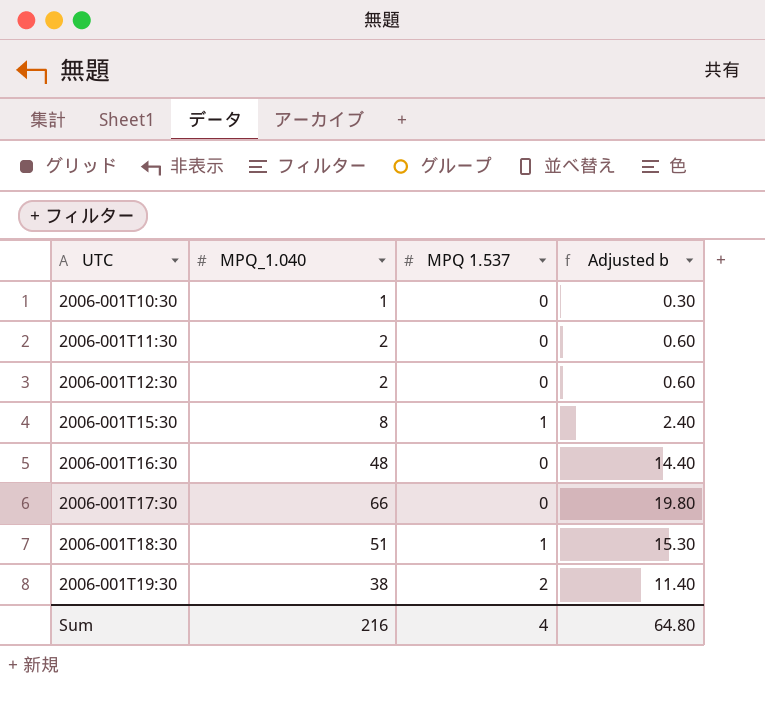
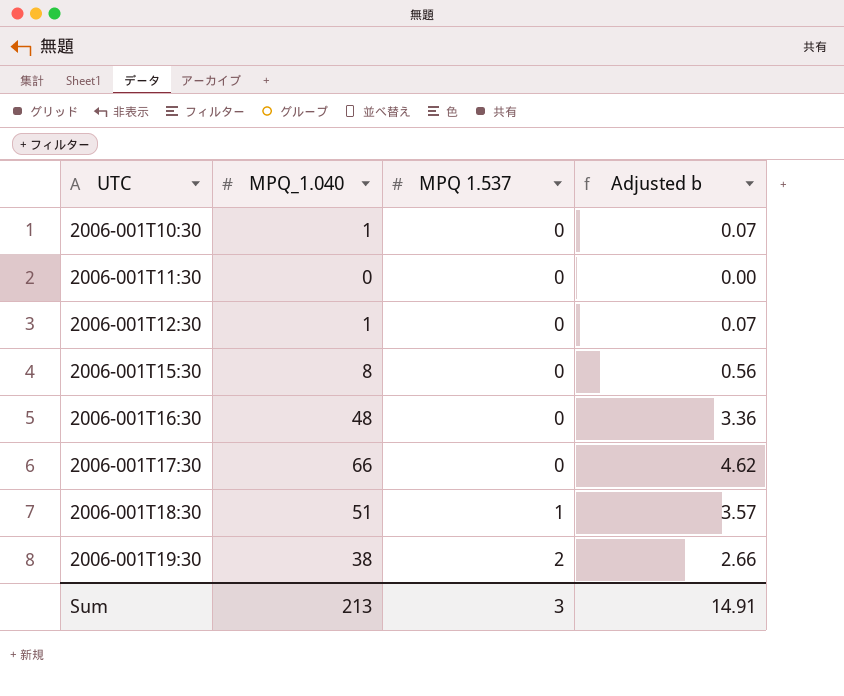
column Adjusted b | formula: [MPQ_1.040] * 0.3 -> [MPQ_1.040] * 0.07
2006-001T11:30 | MPQ_1.040: 2 -> 0
2006-001T12:30 | MPQ_1.040: 2 -> 1
2006-001T15:30 | MPQ 1.537: 1 -> 0
Sum | MPQ_1.040: 216 -> 213
Sum | MPQ 1.537: 4 -> 3
Sum | Adjusted b: 64.80 -> 14.91

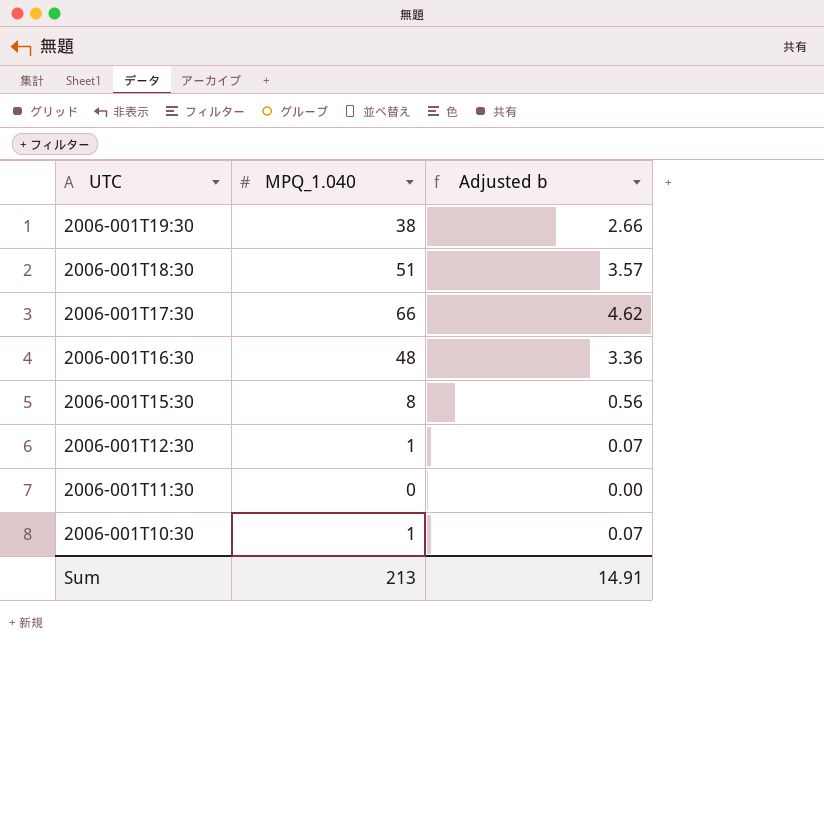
row order: UTC ascending -> UTC descending
column MPQ 1.537 | position: 3 -> none

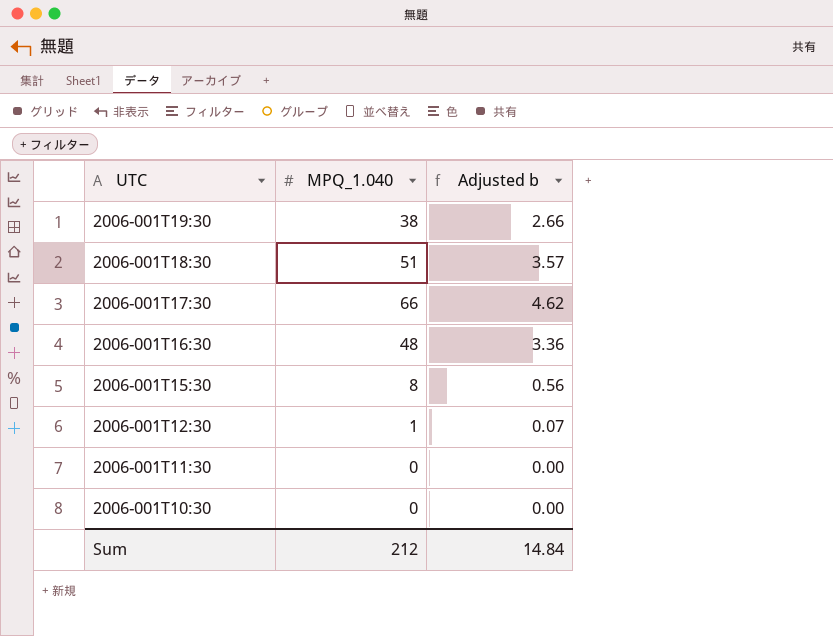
2006-001T10:30 | MPQ_1.040: 1 -> 0
2006-001T10:30 | Adjusted b: 0.07 -> 0.00
Sum | MPQ_1.040: 213 -> 212
Sum | Adjusted b: 14.91 -> 14.84

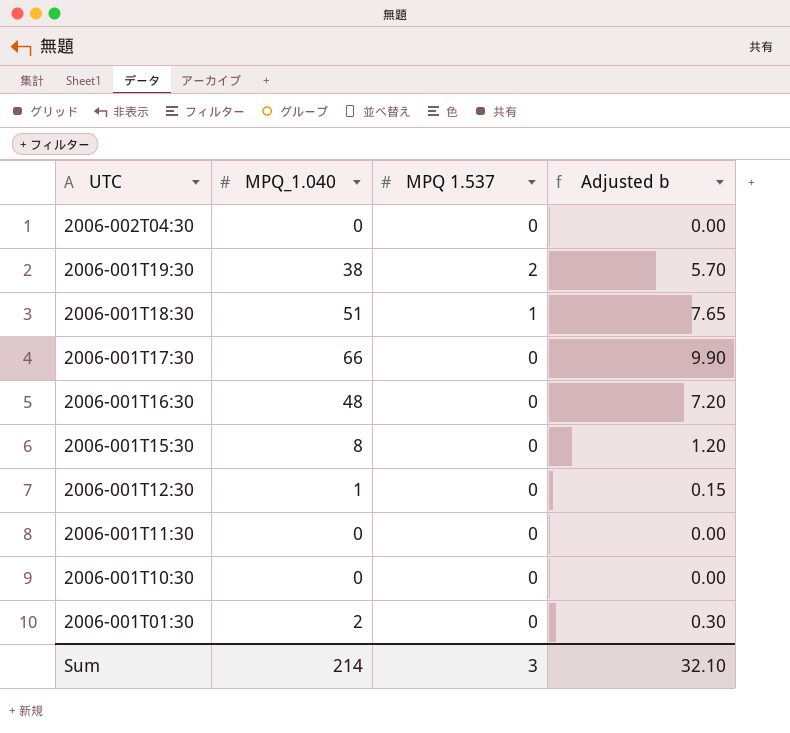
column MPQ 1.537 | position: none -> 3
column Adjusted b | formula: [MPQ_1.040] * 0.07 -> [MPQ_1.040] * 0.15
row 2006-002T04:30: none -> 0 | 0 | 0.00
row 2006-001T01:30: none -> 2 | 0 | 0.30
Sum | MPQ_1.040: 212 -> 214
Sum | Adjusted b: 14.84 -> 32.10

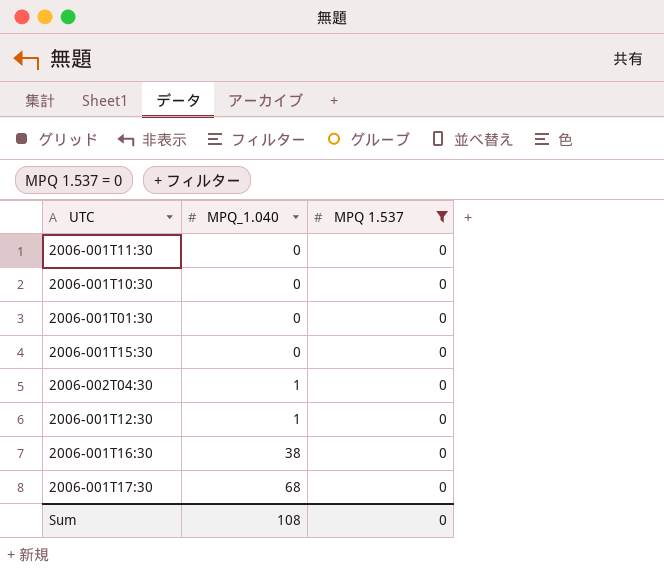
filter: none -> MPQ 1.537 = 0
row order: UTC descending -> MPQ_1.040 ascending
column Adjusted b | formula: [MPQ_1.040] * 0.15 -> none
2006-001T01:30 | MPQ_1.040: 2 -> 0
2006-001T15:30 | MPQ_1.040: 8 -> 0
2006-002T04:30 | MPQ_1.040: 0 -> 1
2006-001T16:30 | MPQ_1.040: 48 -> 38
2006-001T17:30 | MPQ_1.040: 66 -> 68
Sum | MPQ_1.040: 214 -> 108
Sum | MPQ 1.537: 3 -> 0

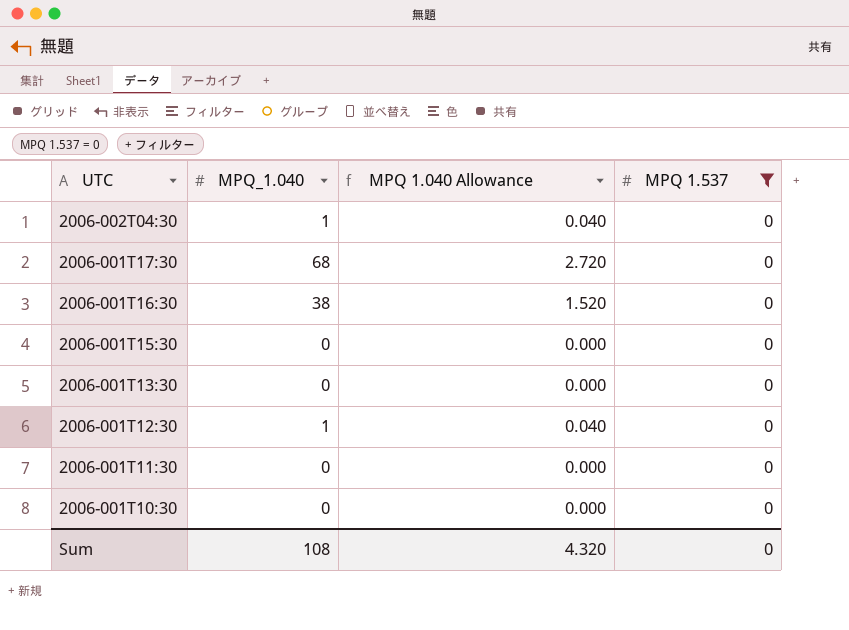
row order: MPQ_1.040 ascending -> UTC descending
column MPQ 1.040 Allowance | formula: none -> [MPQ_1.040] * 0.04
row 2006-001T01:30: 0 | 0 -> none
row 2006-001T13:30: none -> 0 | 0.000 | 0

